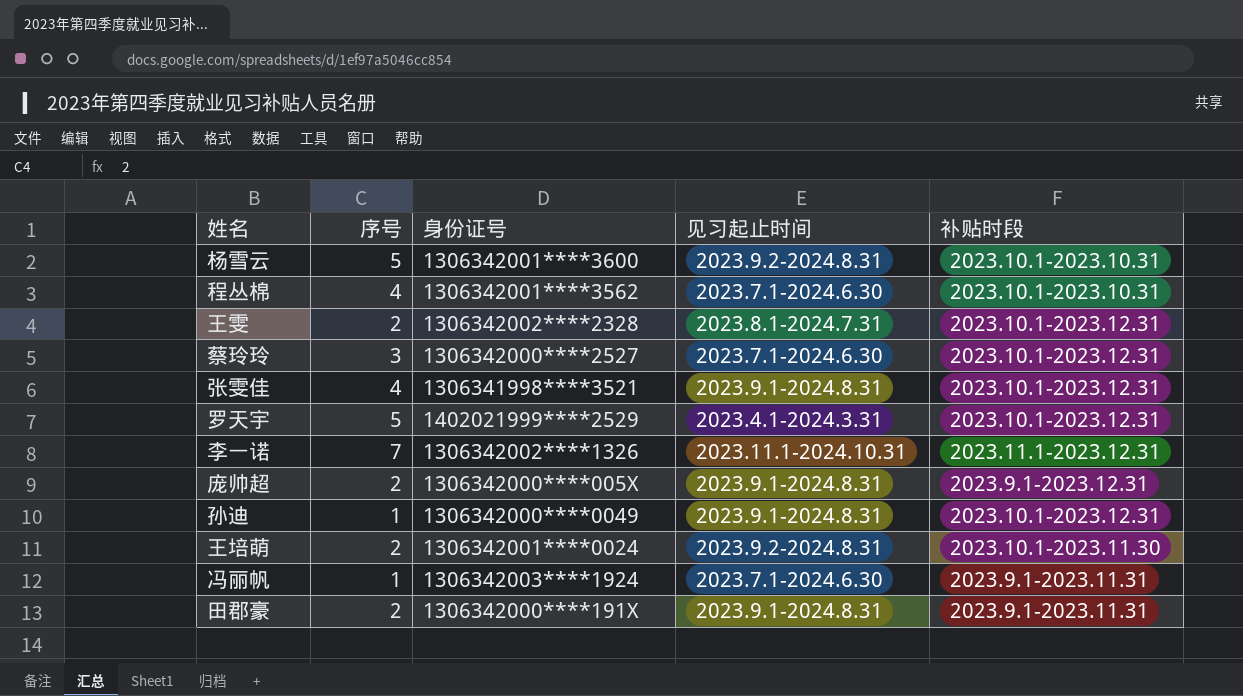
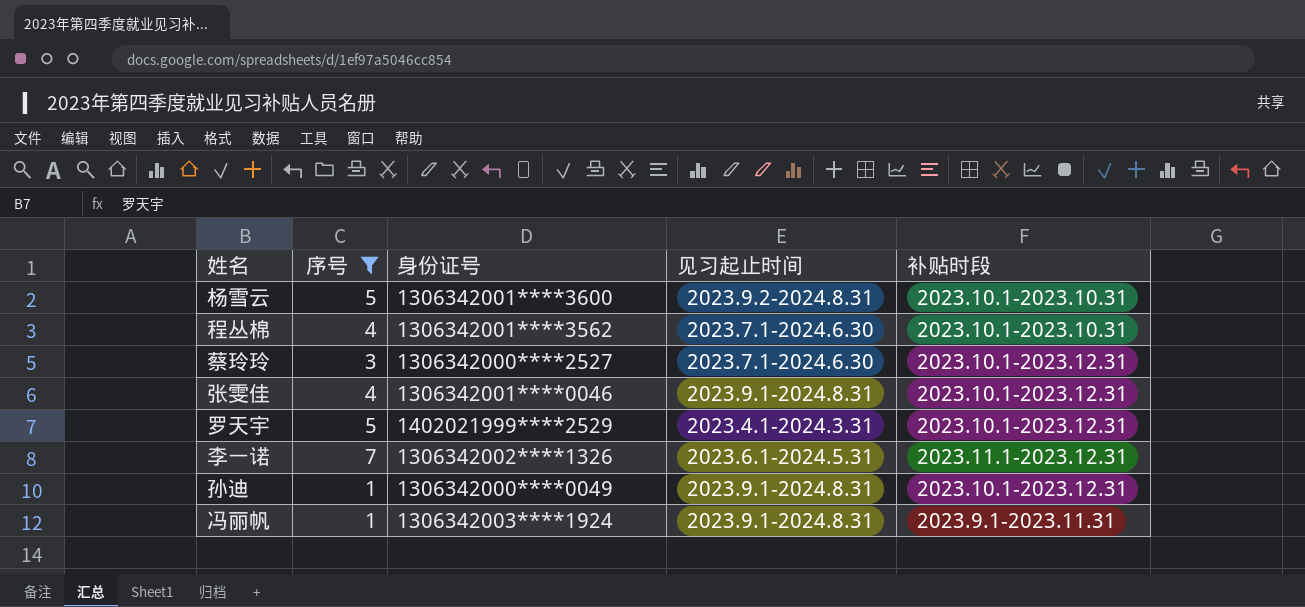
filter: none -> 序号 != 2
张雯佳 | 身份证号: 1306341998****3521 -> 1306342001****0046
李一诺 | 见习起止时间: 2023.11.1-2024.10.31 -> 2023.6.1-2024.5.31
冯丽帆 | 见习起止时间: 2023.7.1-2024.6.30 -> 2023.9.1-2024.8.31

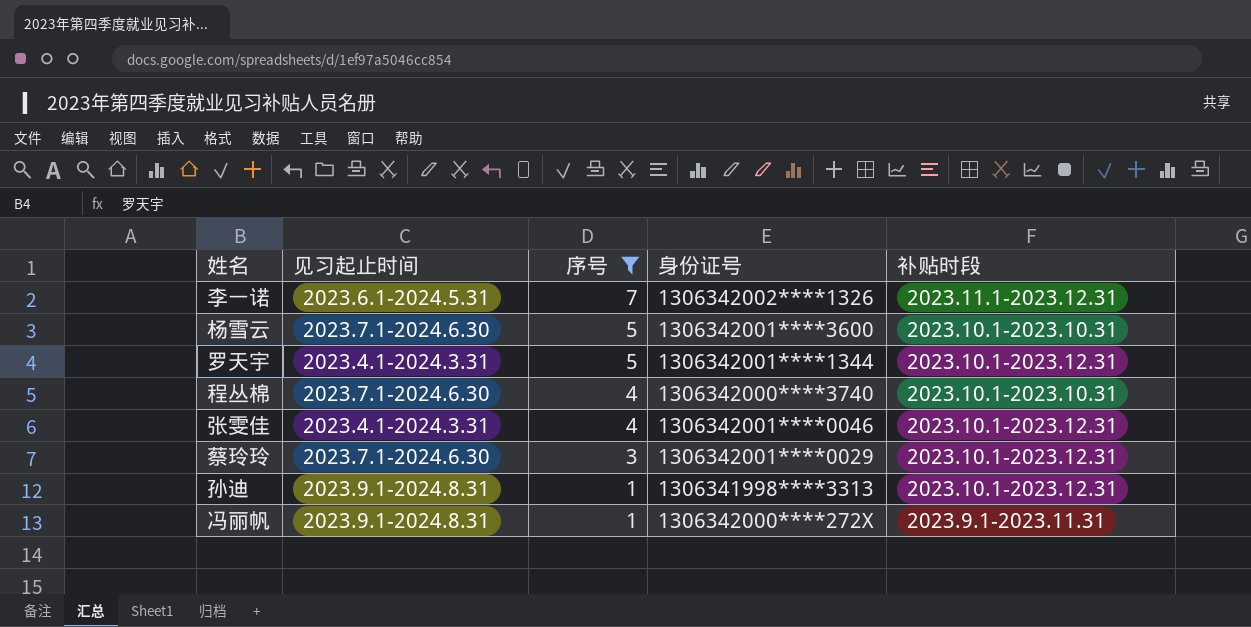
row order: none -> 序号 descending
column 见习起止时间 | position: 4 -> 2
杨雪云 | 见习起止时间: 2023.9.2-2024.8.31 -> 2023.7.1-2024.6.30
罗天宇 | 身份证号: 1402021999****2529 -> 1306342001****1344
程丛棉 | 身份证号: 1306342001****3562 -> 1306342000****3740
张雯佳 | 见习起止时间: 2023.9.1-2024.8.31 -> 2023.4.1-2024.3.31
蔡玲玲 | 身份证号: 1306342000****2527 -> 1306342001****0029
孙迪 | 身份证号: 1306342000****0049 -> 1306341998****3313
冯丽帆 | 身份证号: 1306342003****1924 -> 1306342000****272X

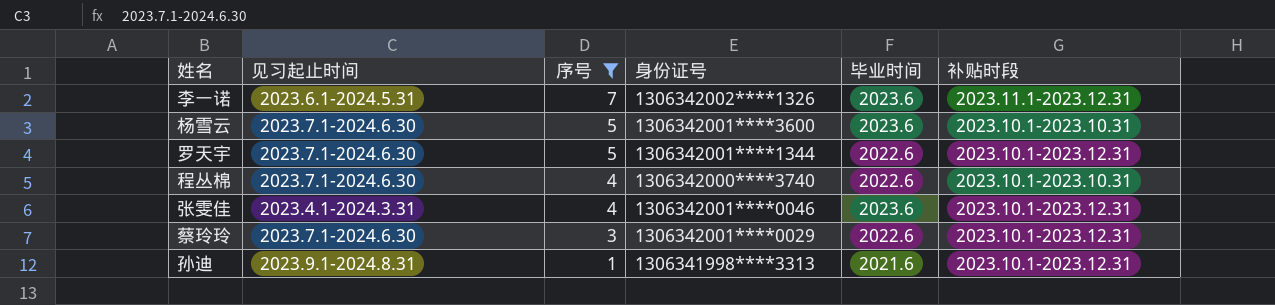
column 毕业时间 | position: none -> 5
row 冯丽帆: 2023.9.1-2024.8.31 | 1 | 1306342000****272X | 2023.9.1-2023.11.31 -> none
罗天宇 | 见习起止时间: 2023.4.1-2024.3.31 -> 2023.7.1-2024.6.30

